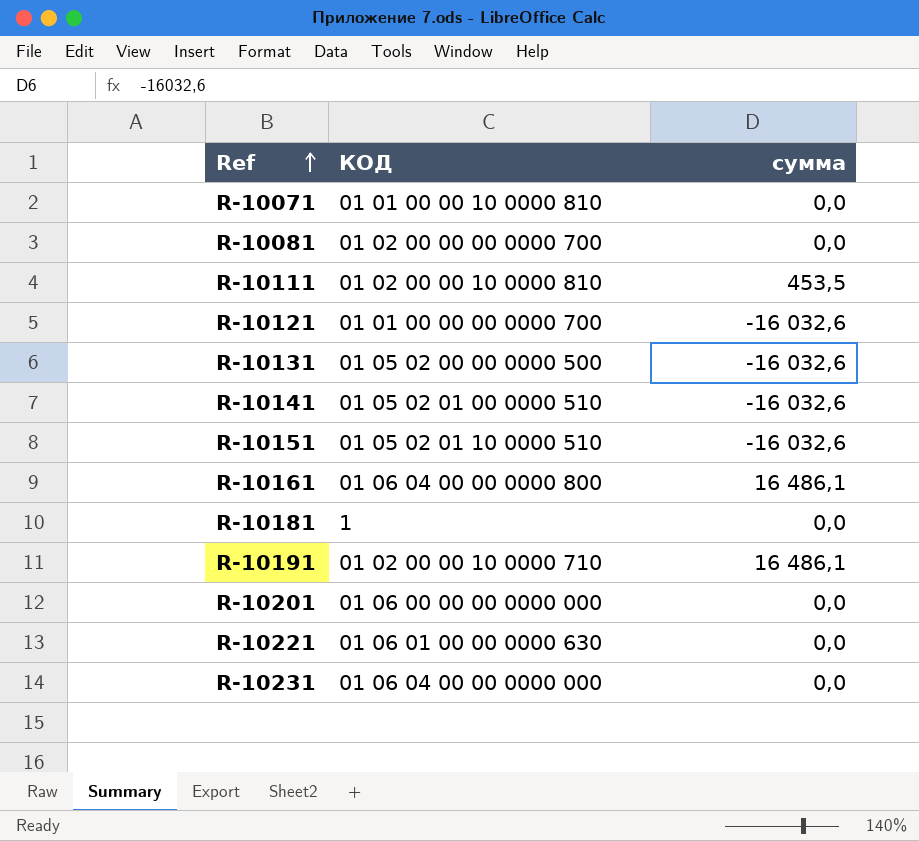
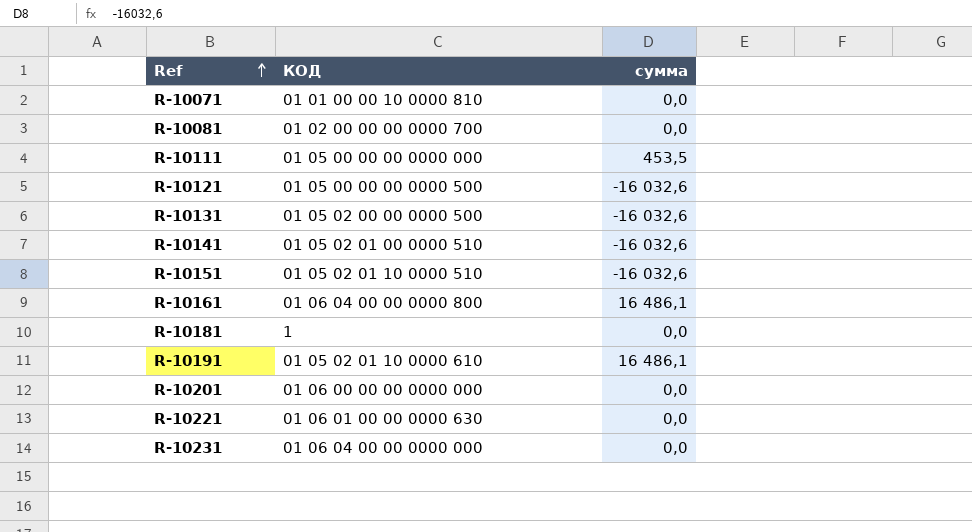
R-10111 | КОД: 01 02 00 00 10 0000 810 -> 01 05 00 00 00 0000 000
R-10121 | КОД: 01 01 00 00 00 0000 700 -> 01 05 00 00 00 0000 500
R-10191 | КОД: 01 02 00 00 10 0000 710 -> 01 05 02 01 10 0000 610

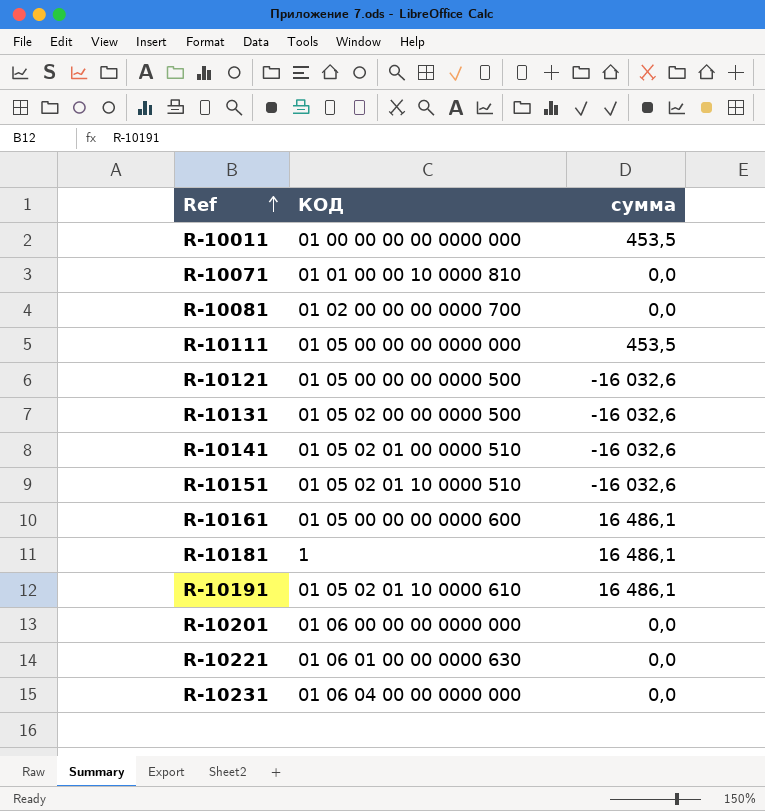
row R-10011: none -> 01 00 00 00 00 0000 000 | 453,5
R-10161 | КОД: 01 06 04 00 00 0000 800 -> 01 05 00 00 00 0000 600
R-10181 | сумма: 0,0 -> 16 486,1

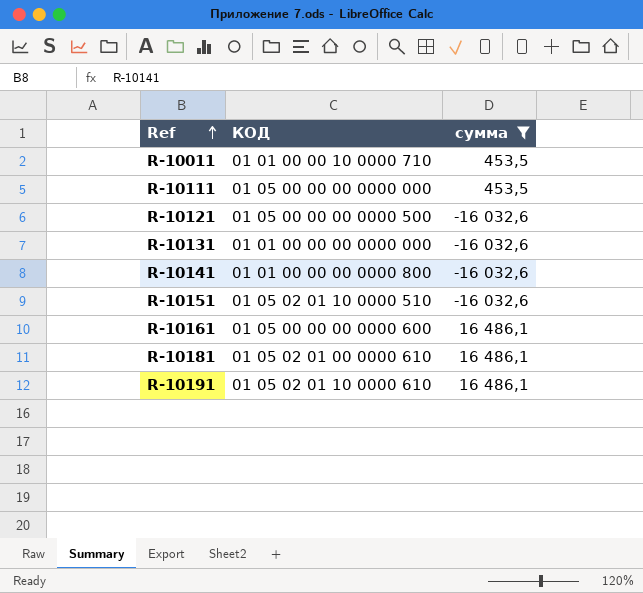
filter: none -> сумма != 0,0
R-10011 | КОД: 01 00 00 00 00 0000 000 -> 01 01 00 00 10 0000 710
R-10131 | КОД: 01 05 02 00 00 0000 500 -> 01 01 00 00 00 0000 000
R-10141 | КОД: 01 05 02 01 00 0000 510 -> 01 01 00 00 00 0000 800
R-10181 | КОД: 1 -> 01 05 02 01 00 0000 610

